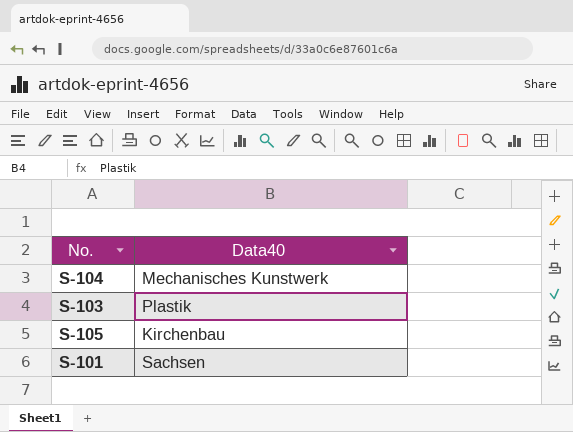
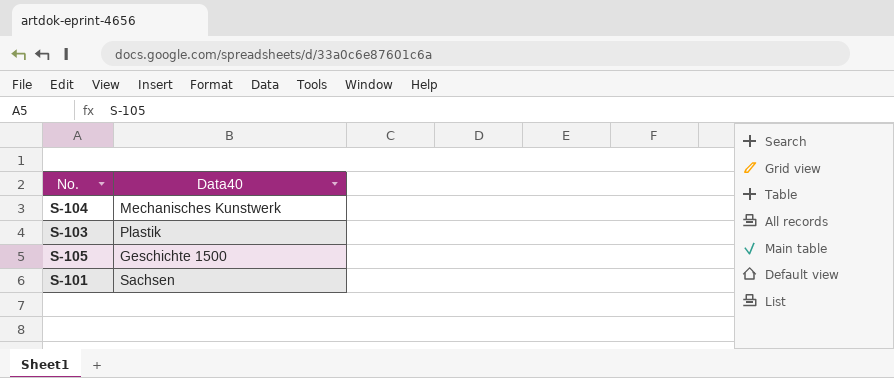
S-105 | Data40: Kirchenbau -> Geschichte 1500

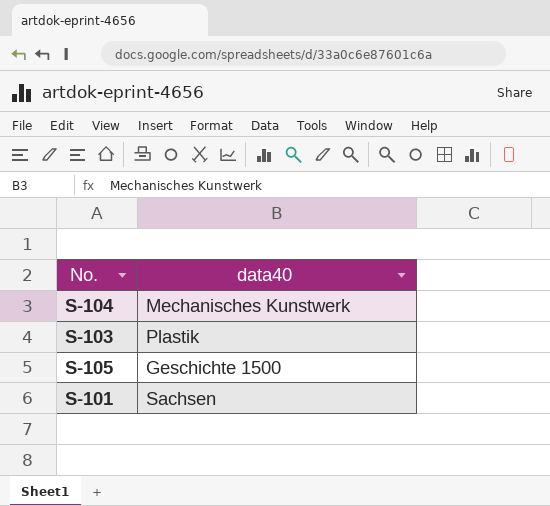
column name: Data40 -> data40

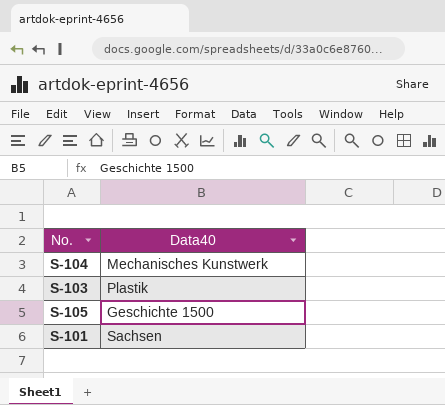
column name: data40 -> Data40

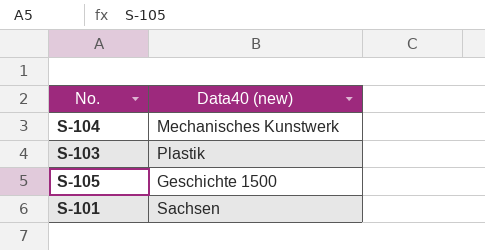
column name: Data40 -> Data40 (new)

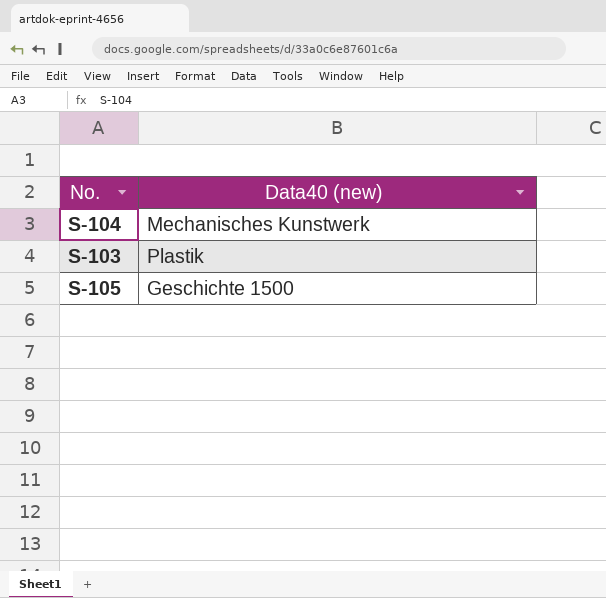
row S-101: Sachsen -> none

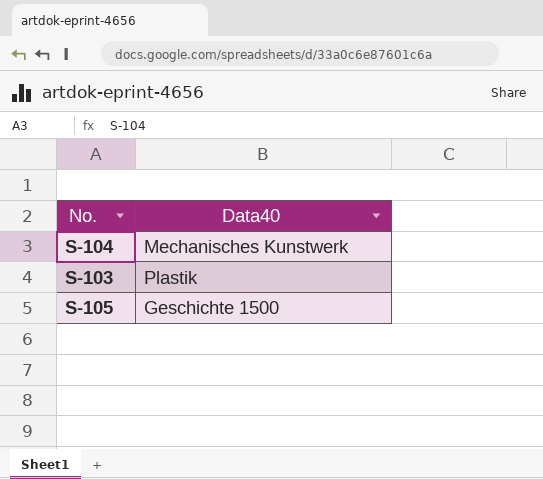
column name: Data40 (new) -> Data40

